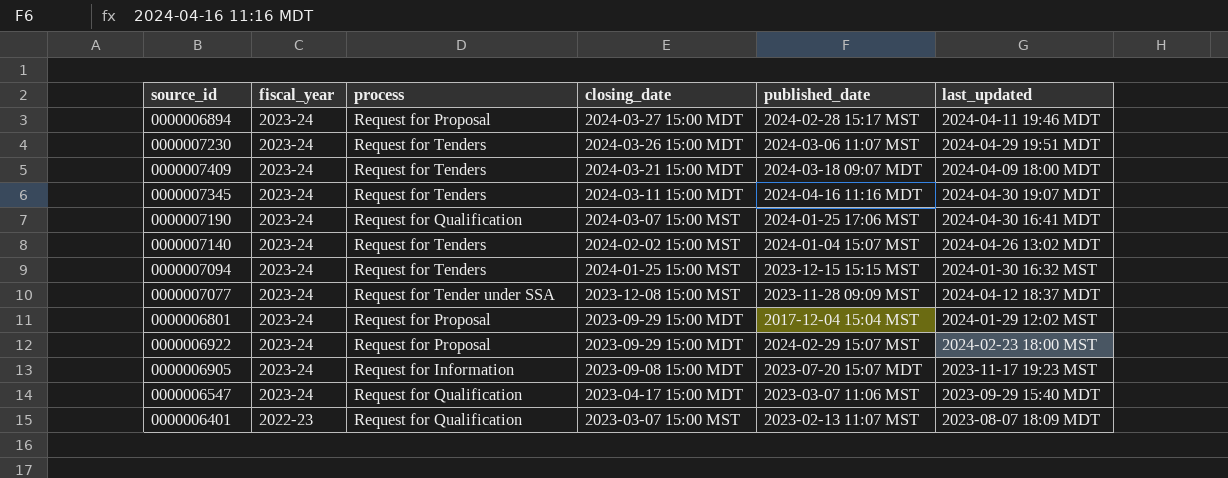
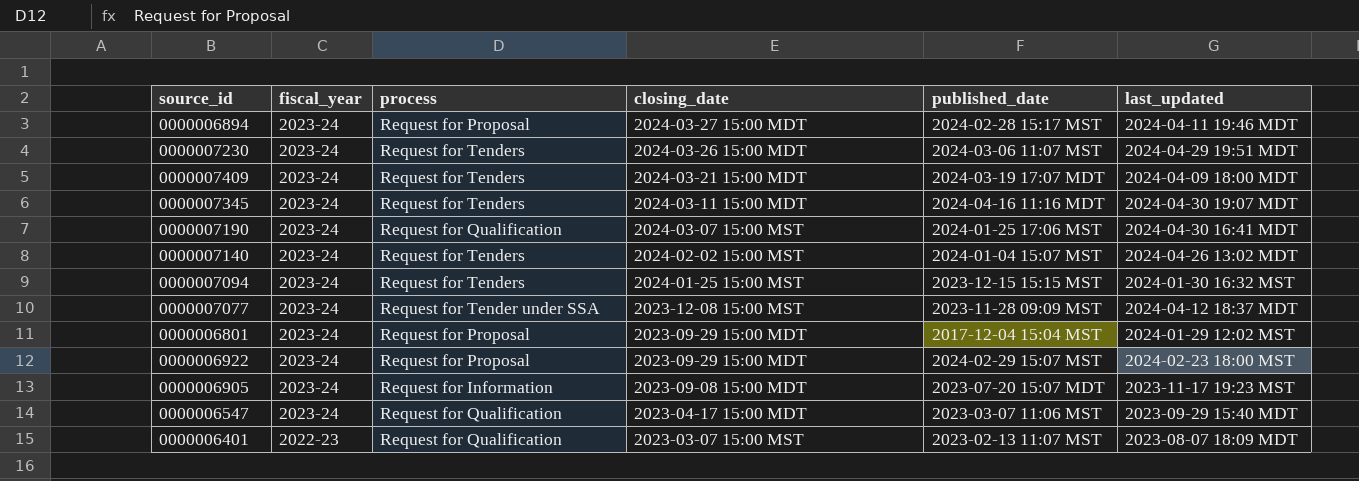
0000007409 | published_date: 2024-03-18 09:07 MDT -> 2024-03-19 17:07 MDT

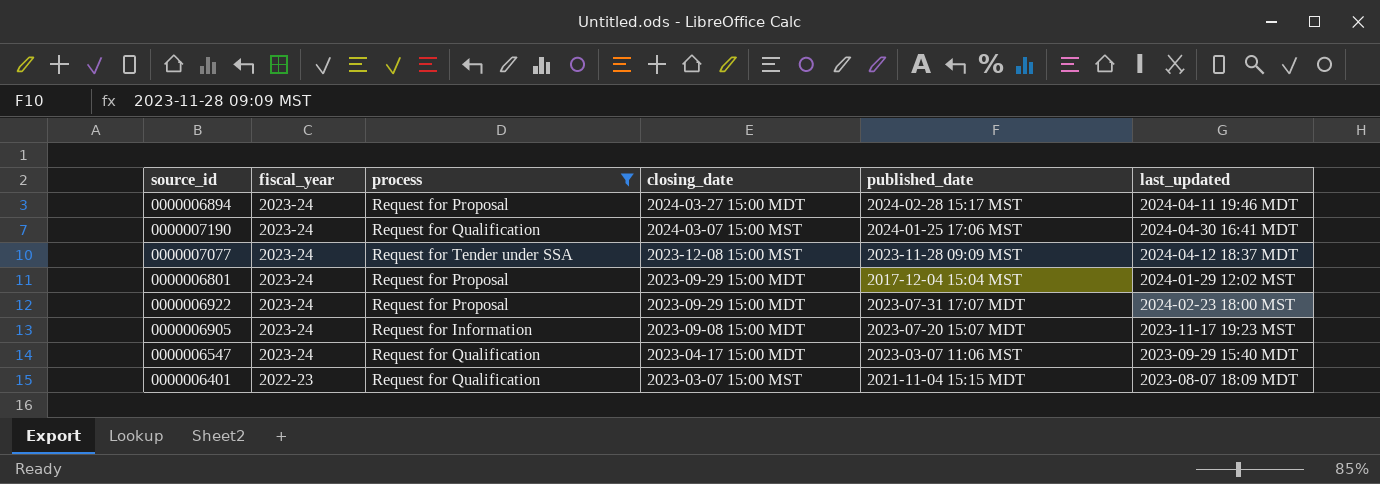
filter: none -> process != Request for Tenders
0000006922 | published_date: 2024-02-29 15:07 MST -> 2023-07-31 17:07 MDT
0000006401 | published_date: 2023-02-13 11:07 MST -> 2021-11-04 15:15 MDT

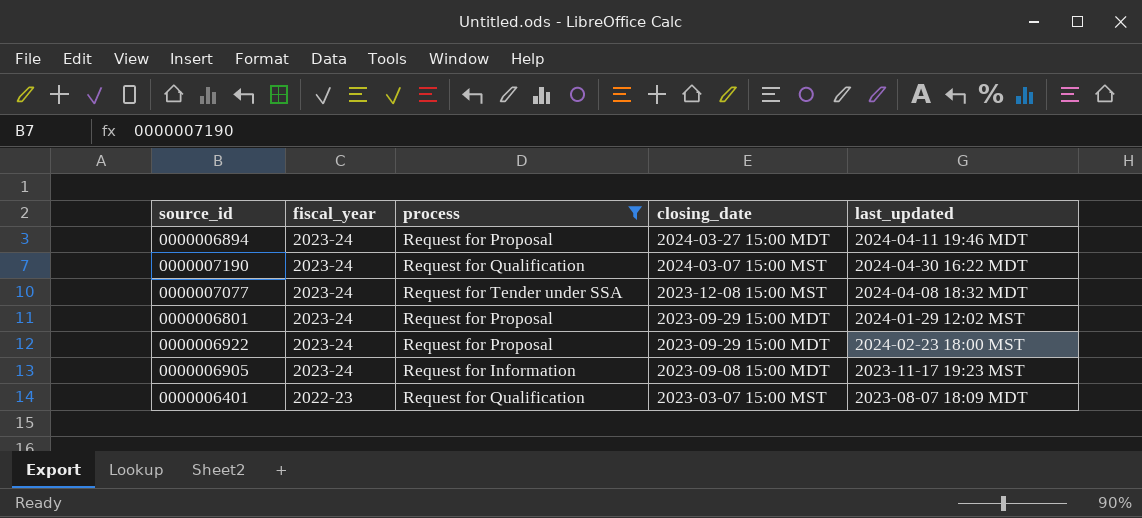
column published_date | position: 5 -> none
row 0000006547: 2023-24 | Request for Qualification | 2023-04-17 15:00 MDT | 2023-03-07 11:06 MST | 2023-09-29 15:40 MDT -> none
0000007190 | last_updated: 2024-04-30 16:41 MDT -> 2024-04-30 16:22 MDT
0000007077 | last_updated: 2024-04-12 18:37 MDT -> 2024-04-08 18:32 MDT

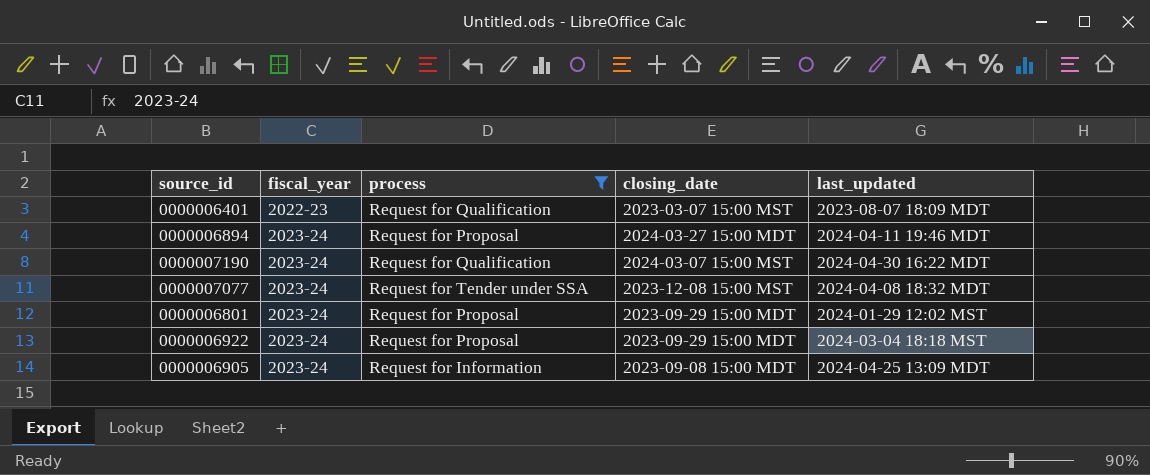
row order: fiscal_year descending -> fiscal_year ascending
0000006922 | last_updated: 2024-02-23 18:00 MST -> 2024-03-04 18:18 MST
0000006905 | last_updated: 2023-11-17 19:23 MST -> 2024-04-25 13:09 MDT

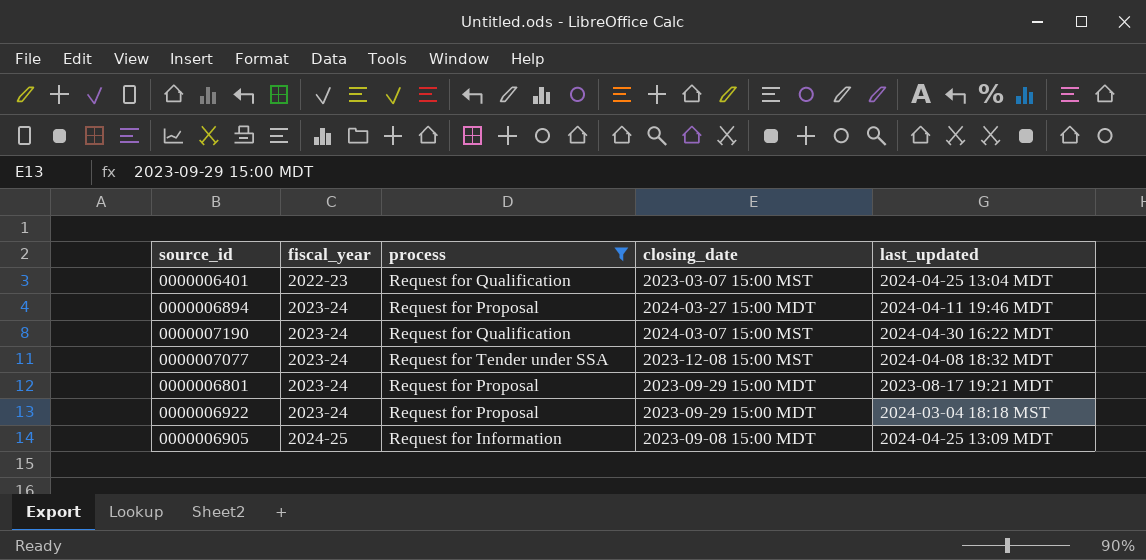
0000006401 | last_updated: 2023-08-07 18:09 MDT -> 2024-04-25 13:04 MDT
0000006801 | last_updated: 2024-01-29 12:02 MST -> 2023-08-17 19:21 MDT
0000006905 | fiscal_year: 2023-24 -> 2024-25

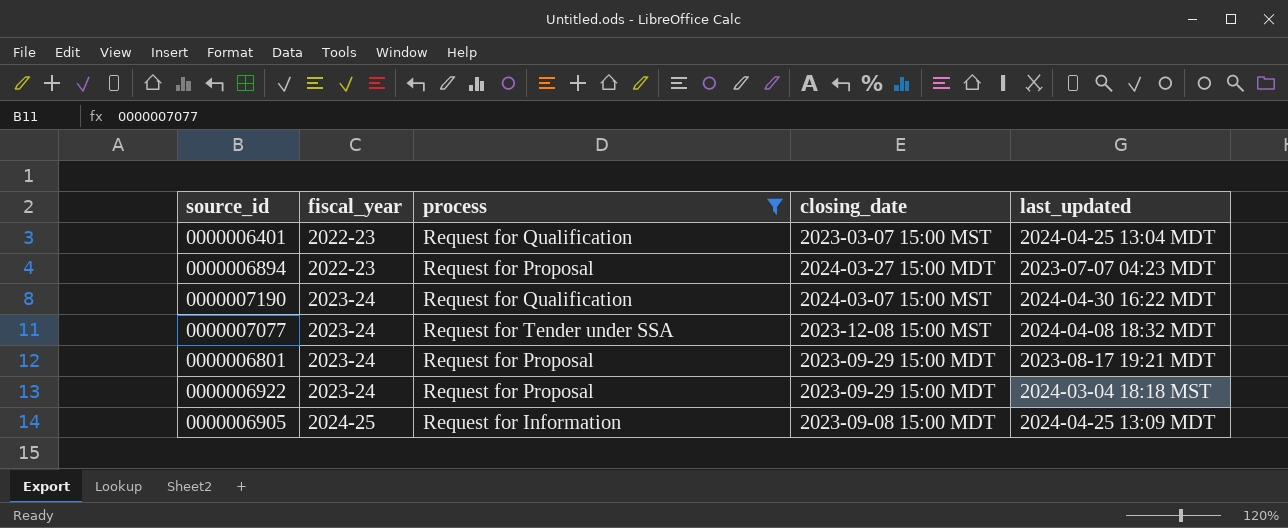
0000006894 | fiscal_year: 2023-24 -> 2022-23
0000006894 | last_updated: 2024-04-11 19:46 MDT -> 2023-07-07 04:23 MDT

